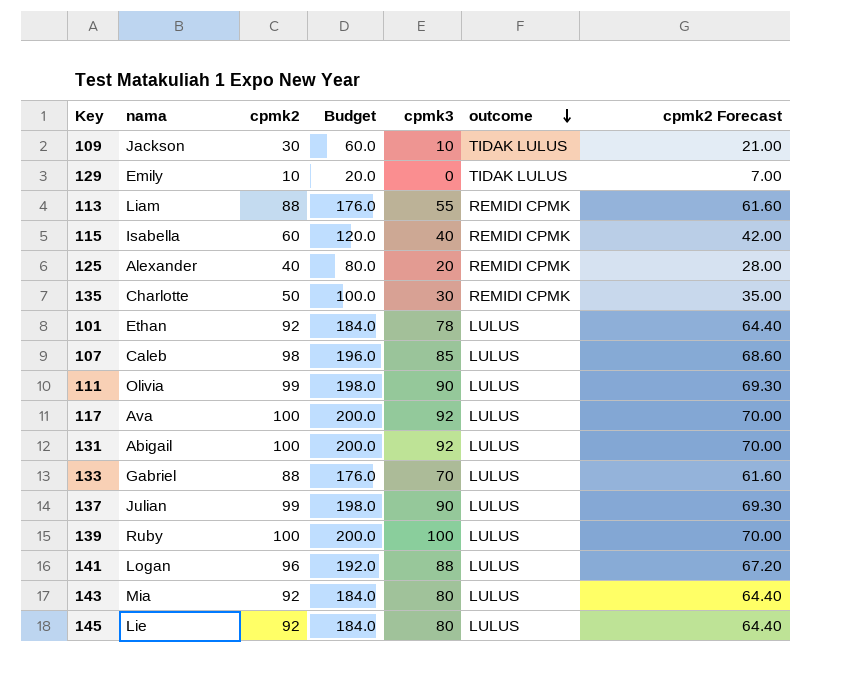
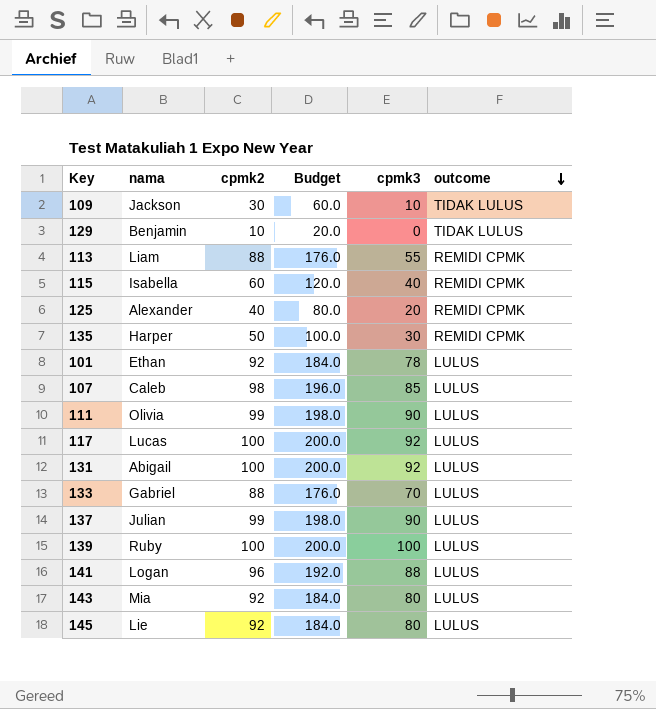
column cpmk2 Forecast | formula: [cpmk2] * 0.7 -> none
129 | nama: Emily -> Benjamin
135 | nama: Charlotte -> Harper
117 | nama: Ava -> Lucas

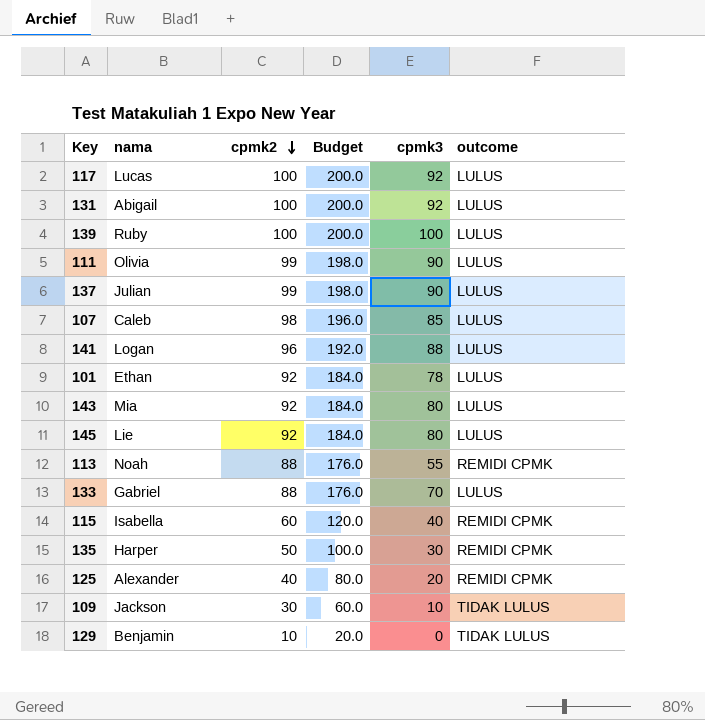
row order: outcome descending -> cpmk2 descending
113 | nama: Liam -> Noah

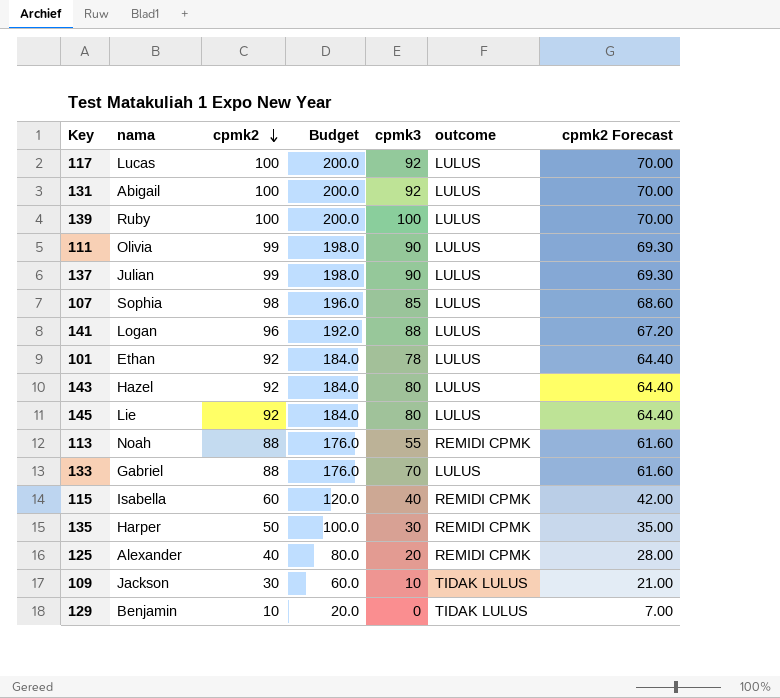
column cpmk2 Forecast | formula: none -> [cpmk2] * 0.7
107 | nama: Caleb -> Sophia
143 | nama: Mia -> Hazel

